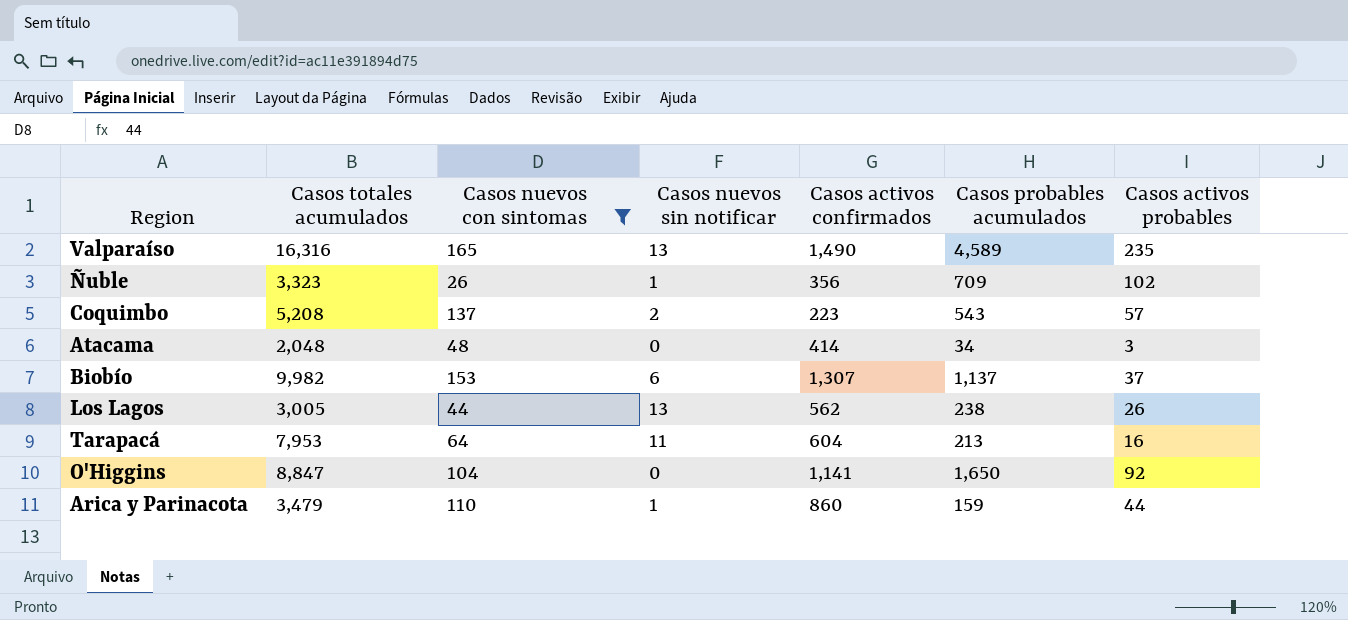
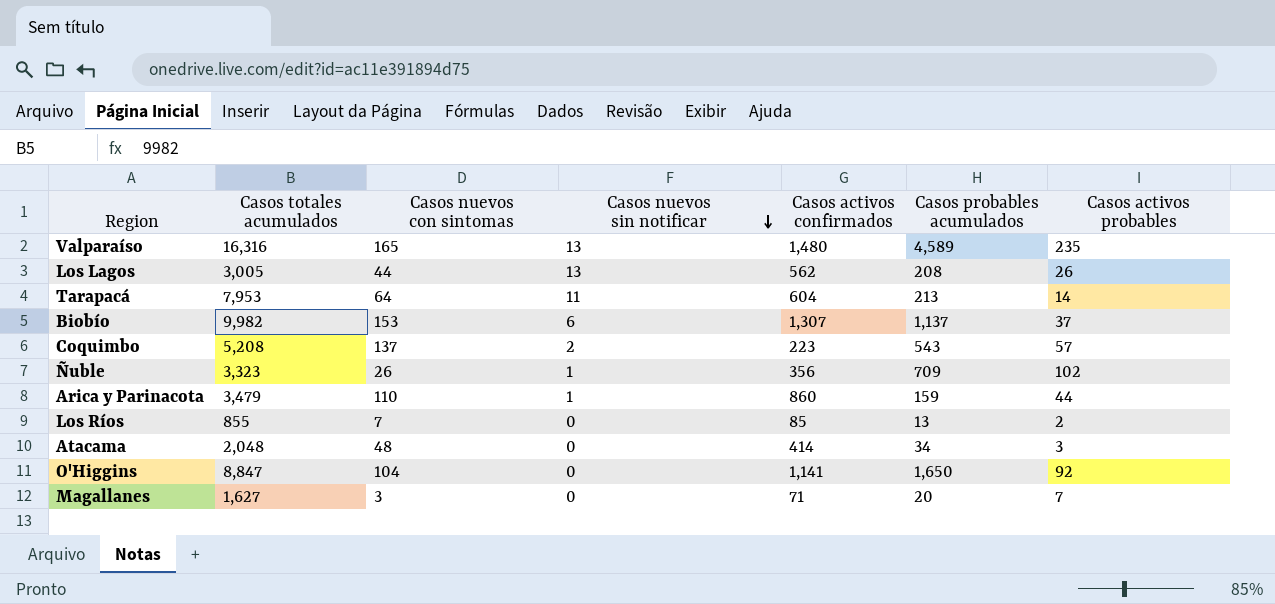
filter: Casos nuevos con sintomas >= 26 -> none
row order: none -> Casos nuevos sin notificar descending
Valparaíso | Casos activos confirmados: 1,490 -> 1,480
Los Lagos | Casos probables acumulados: 238 -> 208
Tarapacá | Casos activos probables: 16 -> 14

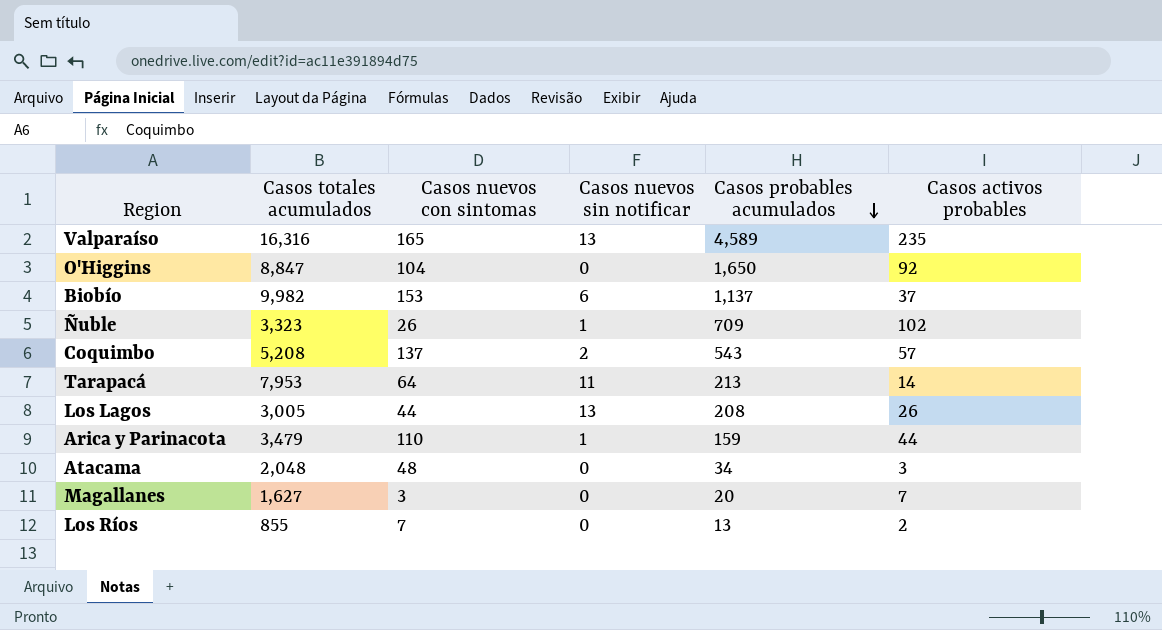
row order: Casos nuevos sin notificar descending -> Casos probables acumulados descending
column Casos activos confirmados | position: 5 -> none

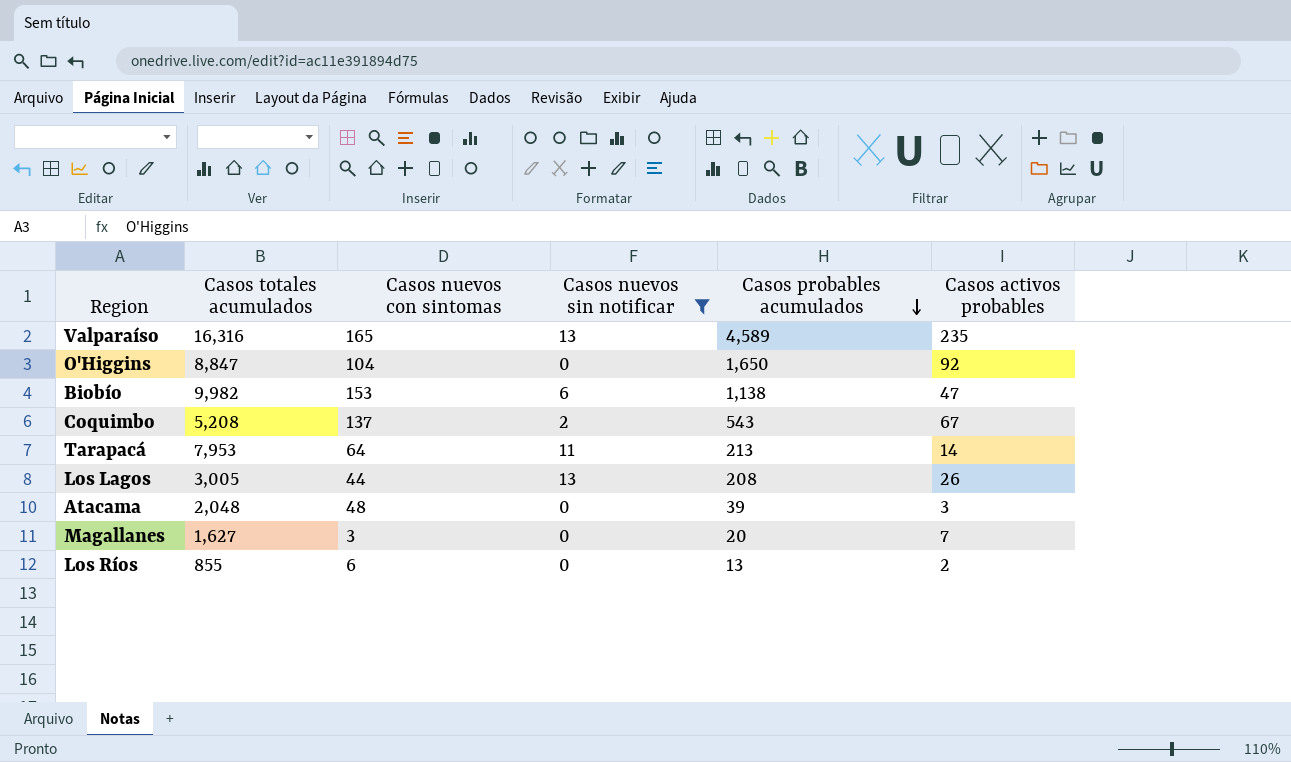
filter: none -> Casos nuevos sin notificar != 1
Biobío | Casos probables acumulados: 1,137 -> 1,138
Biobío | Casos activos probables: 37 -> 47
Coquimbo | Casos activos probables: 57 -> 67
Atacama | Casos probables acumulados: 34 -> 39
Los Ríos | Casos nuevos con sintomas: 7 -> 6

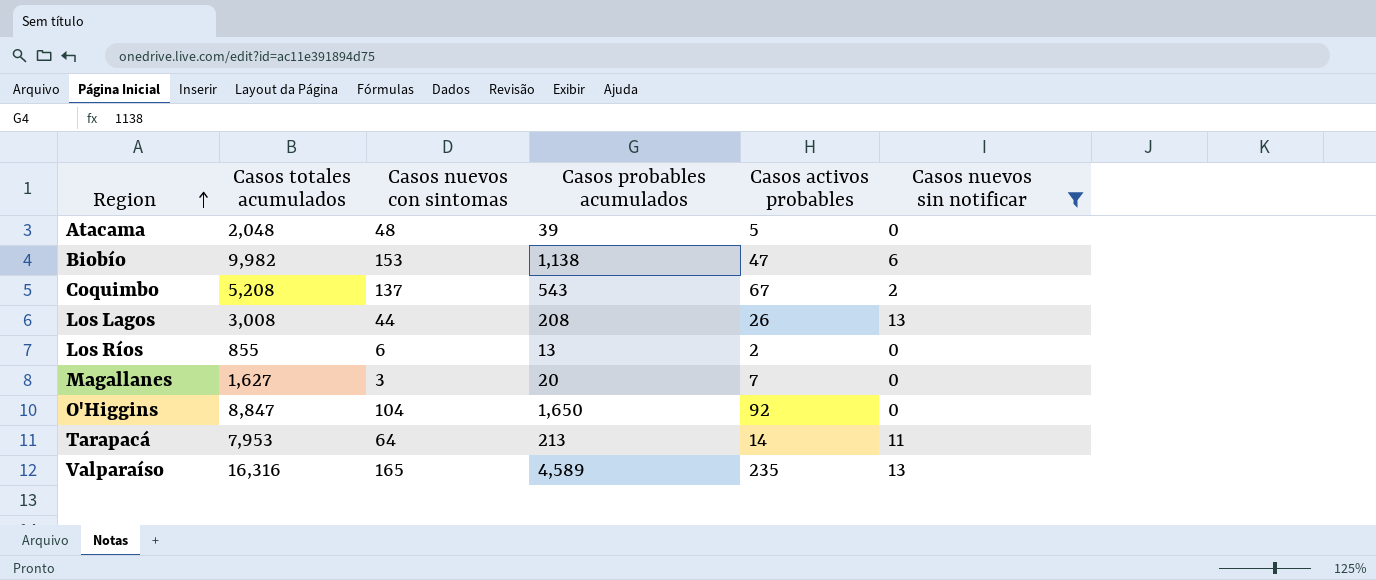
row order: Casos probables acumulados descending -> Region ascending
column Casos nuevos sin notificar | position: 4 -> 6
Atacama | Casos activos probables: 3 -> 5
Los Lagos | Casos totales acumulados: 3,005 -> 3,008

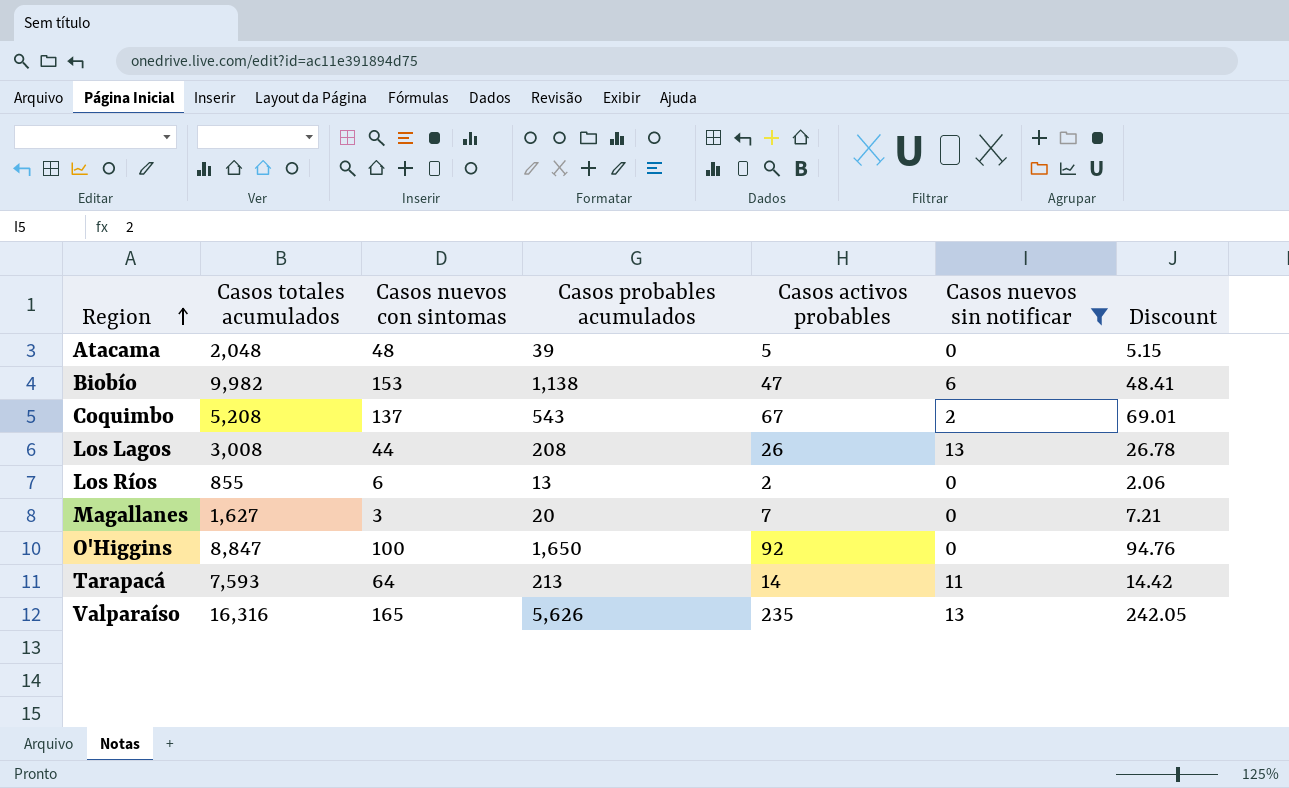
column Discount | formula: none -> [Casos activos probables] * 1.03
O'Higgins | Casos nuevos con sintomas: 104 -> 100
Tarapacá | Casos totales acumulados: 7,953 -> 7,593
Valparaíso | Casos probables acumulados: 4,589 -> 5,626

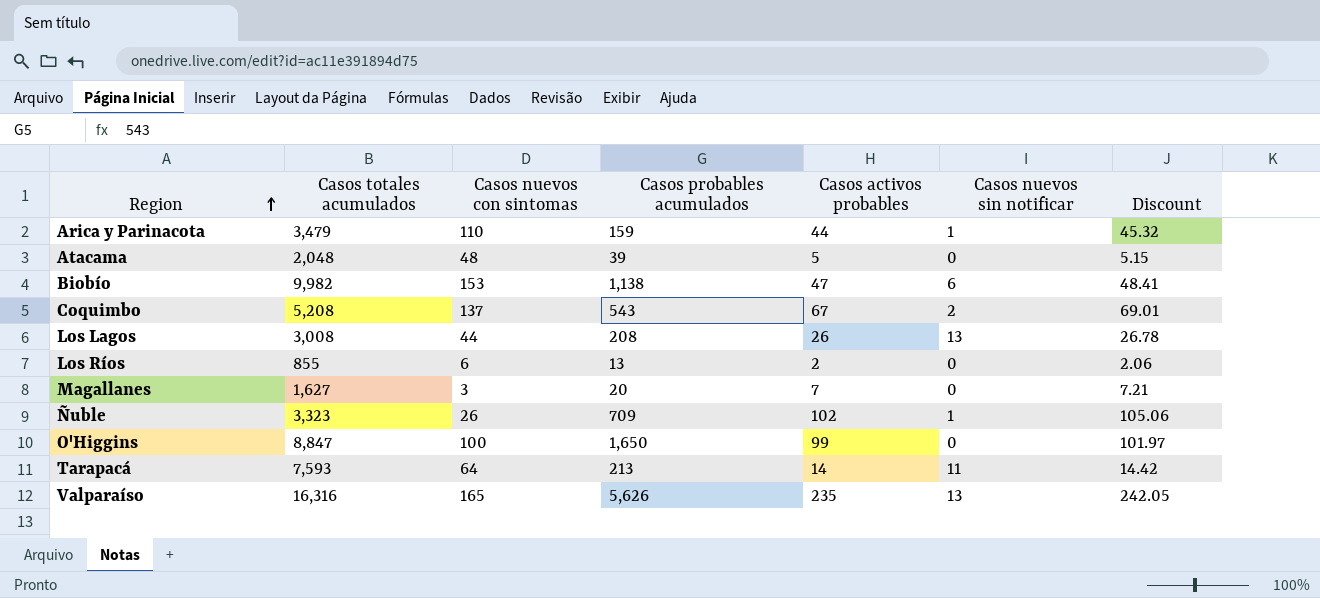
filter: Casos nuevos sin notificar != 1 -> none
O'Higgins | Casos activos probables: 92 -> 99
O'Higgins | Discount: 94.76 -> 101.97

